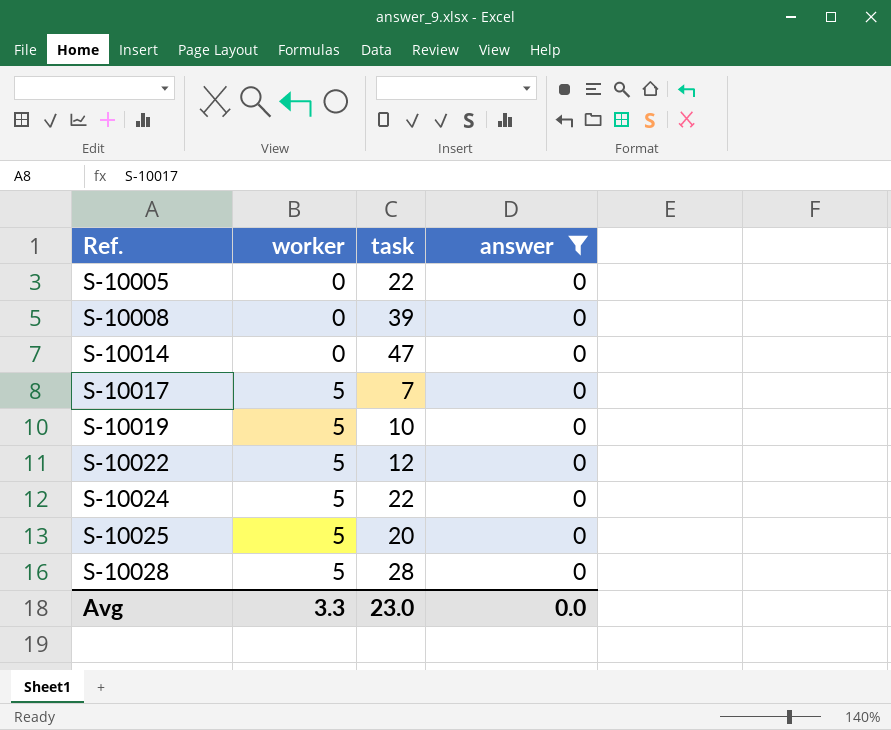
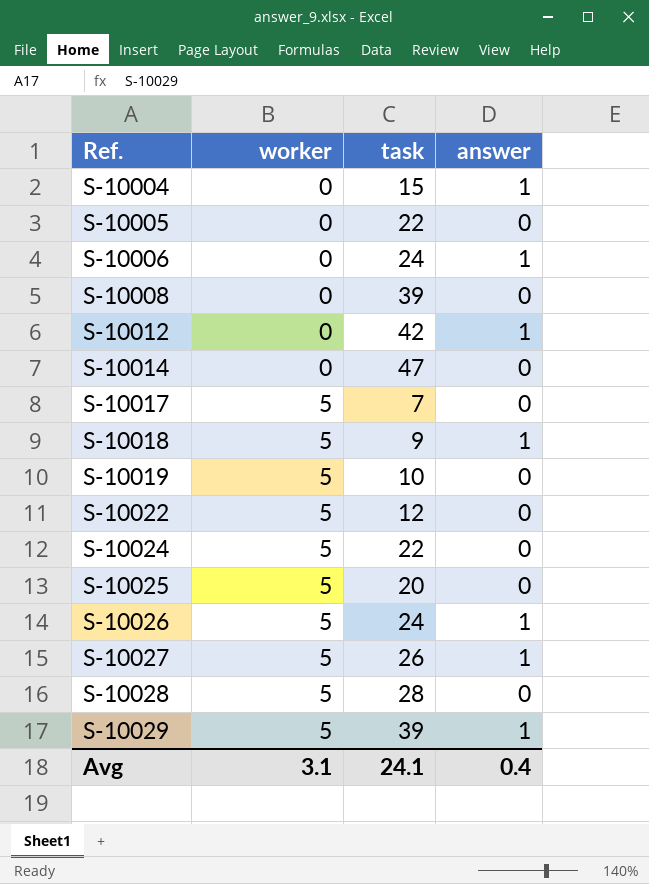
filter: answer = 0 -> none
Avg | worker: 3.3 -> 3.1
Avg | task: 23.0 -> 24.1
Avg | answer: 0.0 -> 0.4

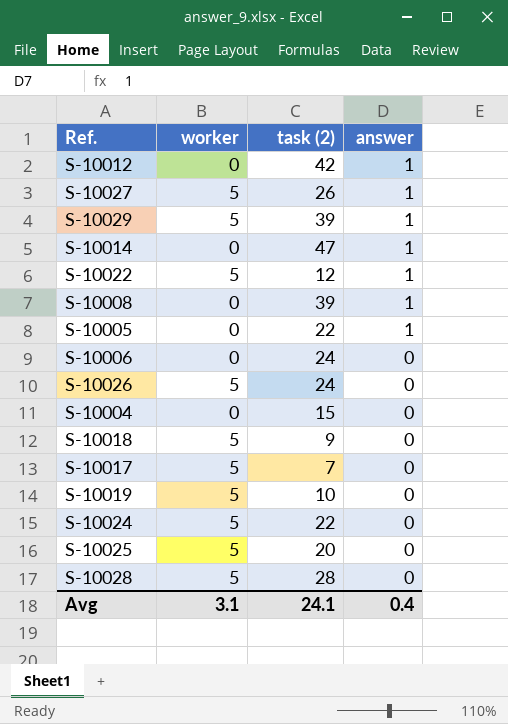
row order: Ref. ascending -> answer descending
column name: task -> task (2)
S-10014 | answer: 0 -> 1
S-10022 | answer: 0 -> 1
S-10008 | answer: 0 -> 1
S-10005 | answer: 0 -> 1
S-10006 | answer: 1 -> 0
S-10026 | answer: 1 -> 0
S-10004 | answer: 1 -> 0
S-10018 | answer: 1 -> 0

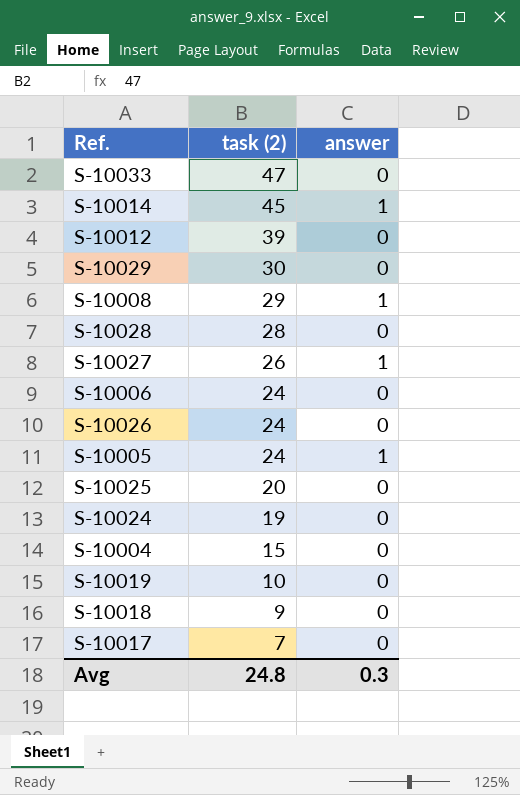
row order: answer descending -> task (2) descending
column worker | position: 2 -> none
row S-10022: 5 | 12 | 1 -> none
row S-10033: none -> 47 | 0
S-10014 | task (2): 47 -> 45
S-10012 | task (2): 42 -> 39
S-10012 | answer: 1 -> 0
S-10029 | task (2): 39 -> 30
S-10029 | answer: 1 -> 0
S-10008 | task (2): 39 -> 29
S-10005 | task (2): 22 -> 24
S-10024 | task (2): 22 -> 19
Avg | task (2): 24.1 -> 24.8
Avg | answer: 0.4 -> 0.3

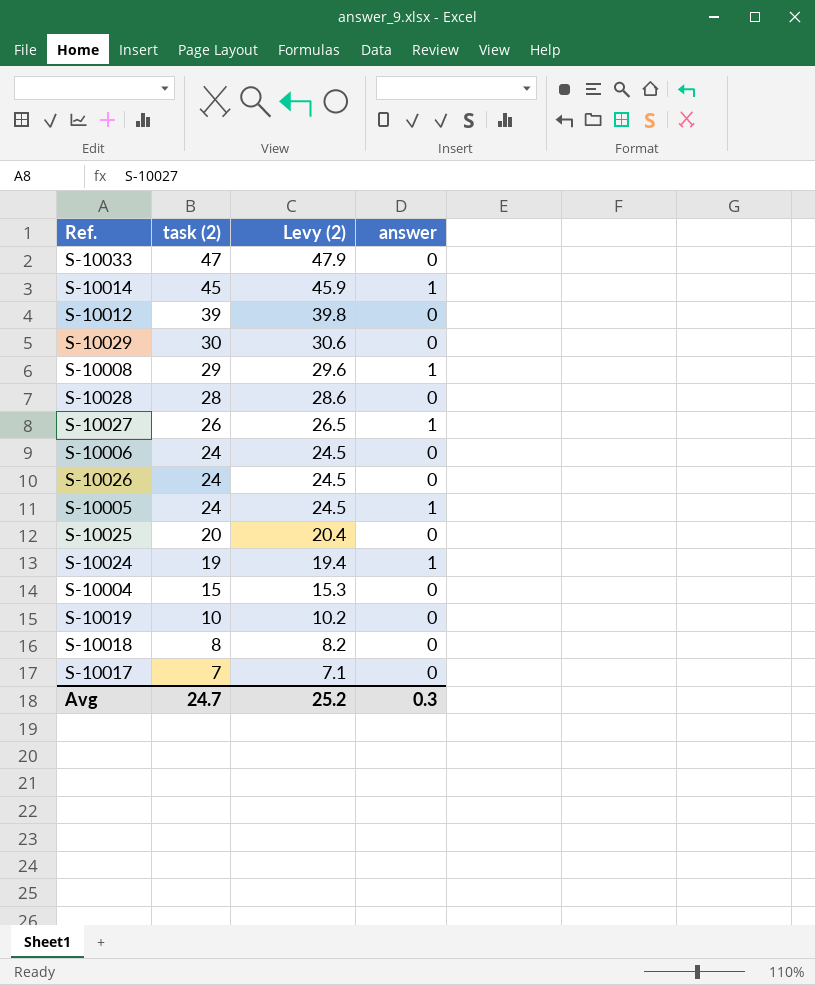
column Levy (2) | formula: none -> [task (2)] * 1.02
S-10024 | answer: 0 -> 1
S-10018 | task (2): 9 -> 8
Avg | task (2): 24.8 -> 24.7

